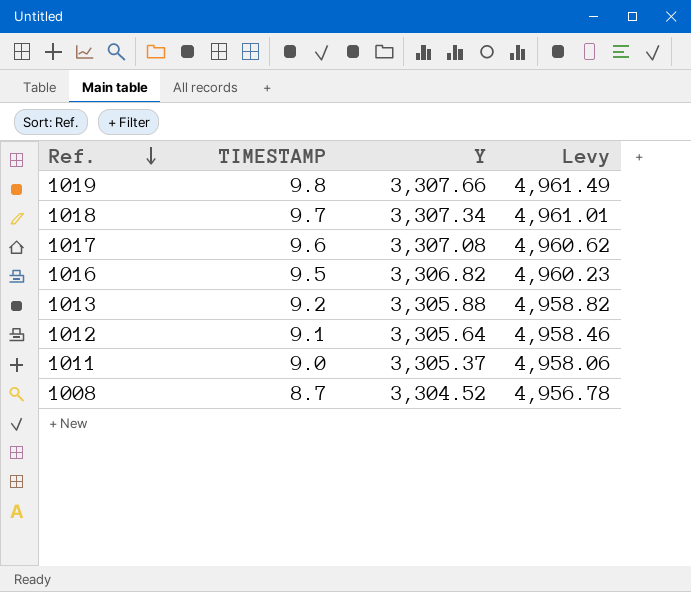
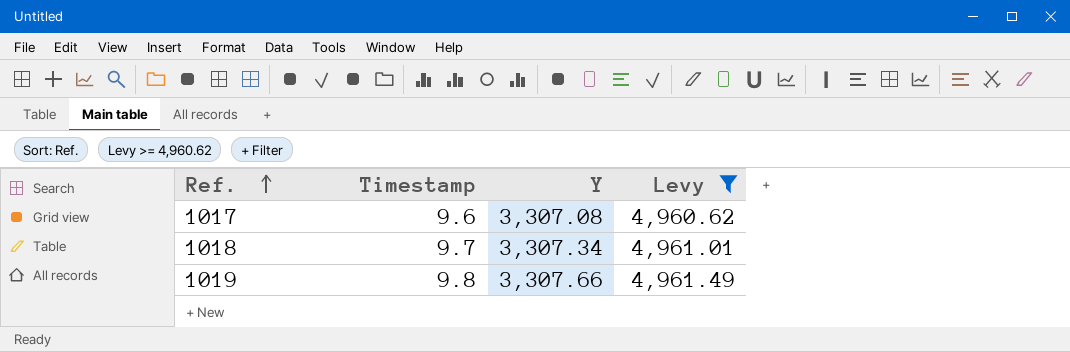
filter: none -> Levy >= 4,960.62
row order: Ref. descending -> Ref. ascending
column name: TIMESTAMP -> Timestamp

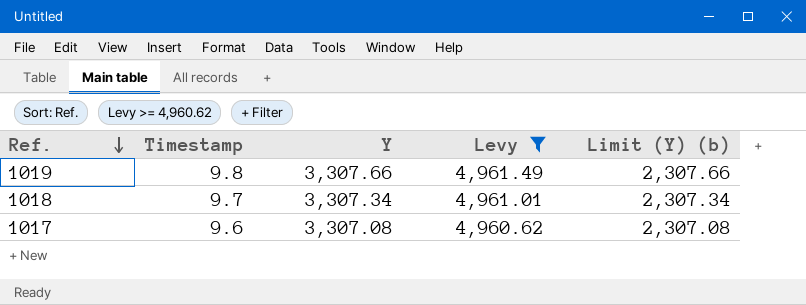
row order: Ref. ascending -> Ref. descending
column Limit (Y) (b) | formula: none -> [Y] - 1000

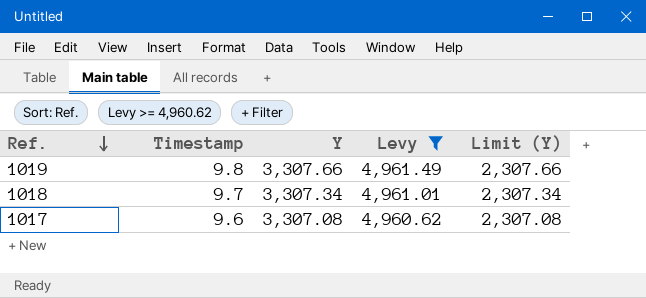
column name: Limit (Y) (b) -> Limit (Y)

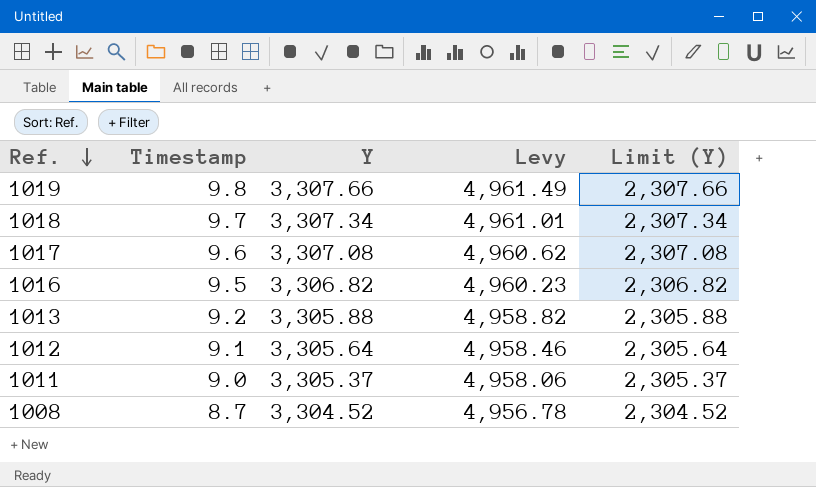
filter: Levy >= 4,960.62 -> none

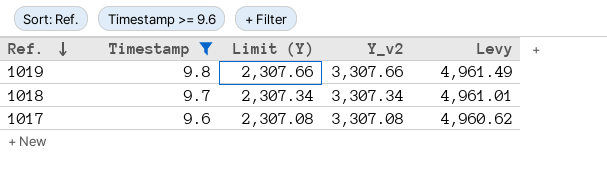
filter: none -> Timestamp >= 9.6
column Limit (Y) | position: 5 -> 3
column name: Y -> Y_v2

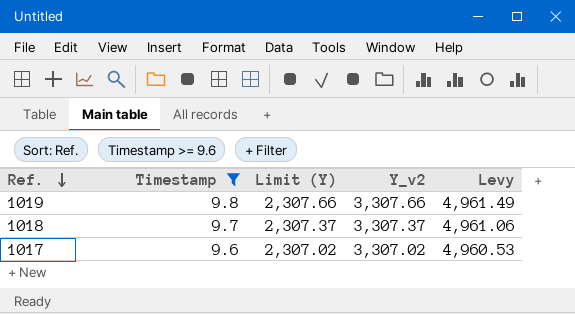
1018 | Limit (Y): 2,307.34 -> 2,307.37
1018 | Y_v2: 3,307.34 -> 3,307.37
1018 | Levy: 4,961.01 -> 4,961.06
1017 | Limit (Y): 2,307.08 -> 2,307.02
1017 | Y_v2: 3,307.08 -> 3,307.02
1017 | Levy: 4,960.62 -> 4,960.53

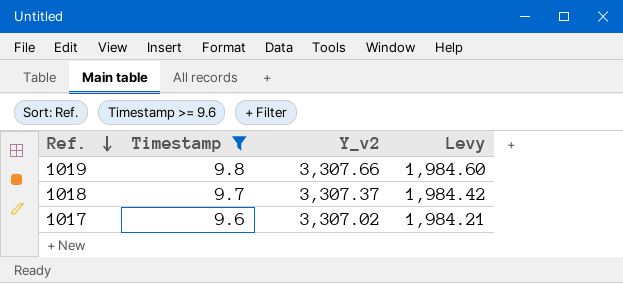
column Limit (Y) | formula: [Y_v2] - 1000 -> none
column Levy | formula: [Y_v2] * 1.5 -> [Y_v2] * 0.6

